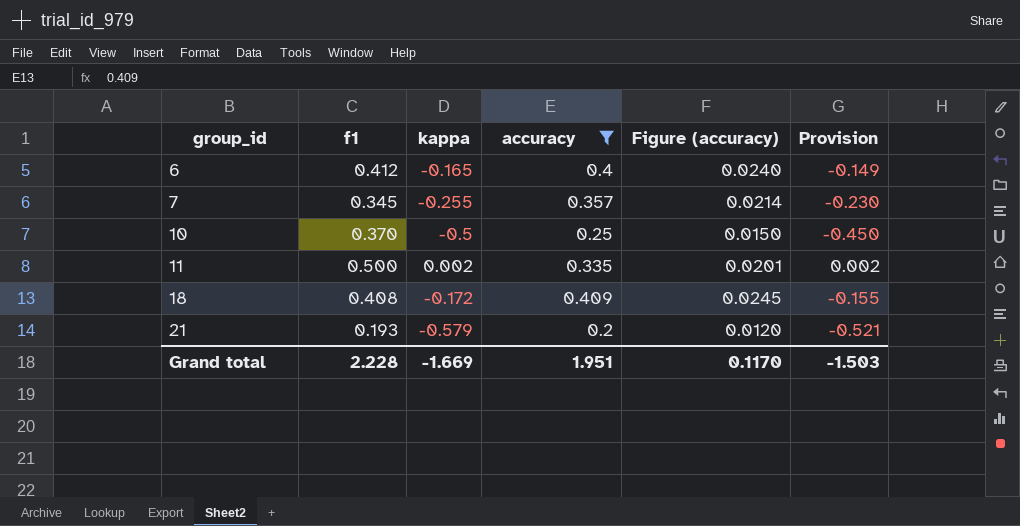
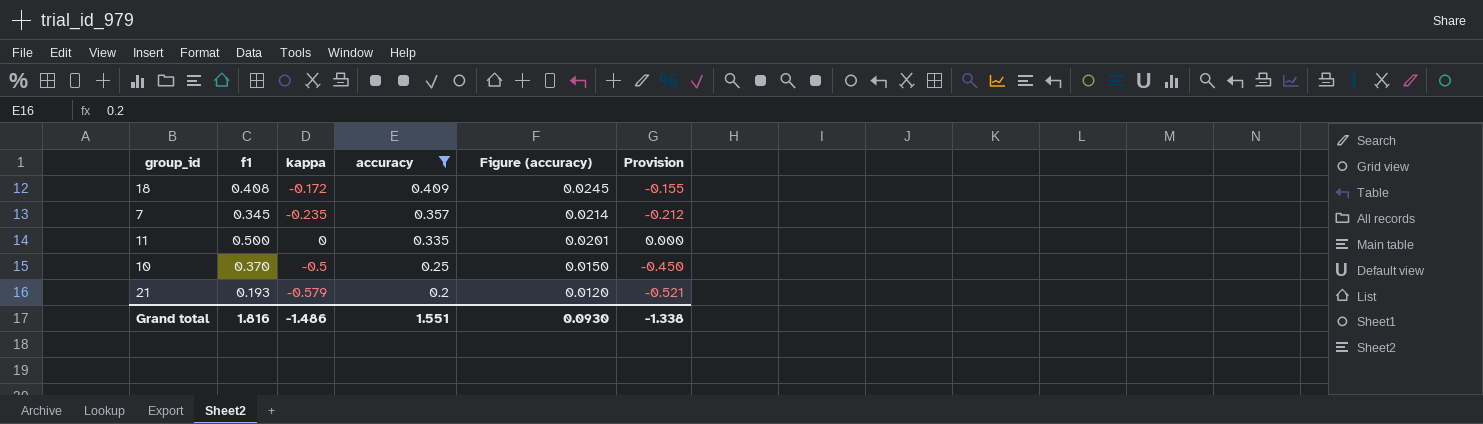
row order: group_id ascending -> accuracy descending
row 6: 0.412 | -0.165 | 0.4 | 0.0240 | -0.149 -> none
7 | kappa: -0.255 -> -0.235
7 | Provision: -0.230 -> -0.212
11 | kappa: 0.002 -> 0
11 | Provision: 0.002 -> 0.000
Grand total | f1: 2.228 -> 1.816
Grand total | kappa: -1.669 -> -1.486
Grand total | accuracy: 1.951 -> 1.551
Grand total | Figure (accuracy): 0.1170 -> 0.0930
Grand total | Provision: -1.503 -> -1.338

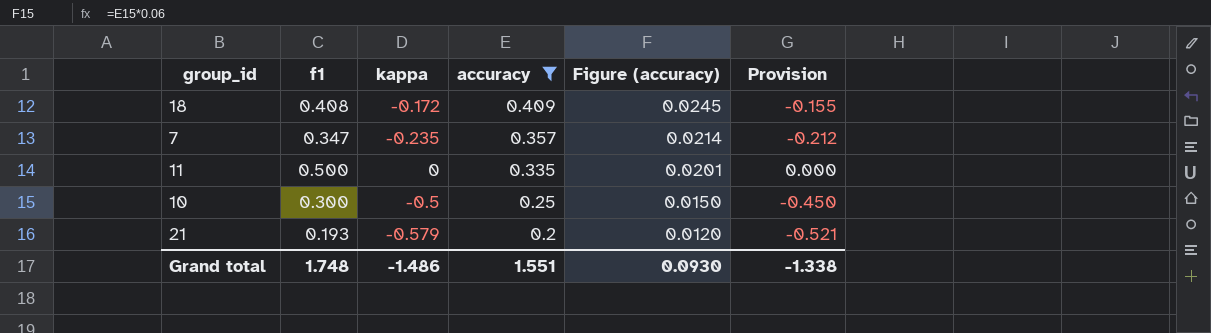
7 | f1: 0.345 -> 0.347
10 | f1: 0.370 -> 0.300
Grand total | f1: 1.816 -> 1.748

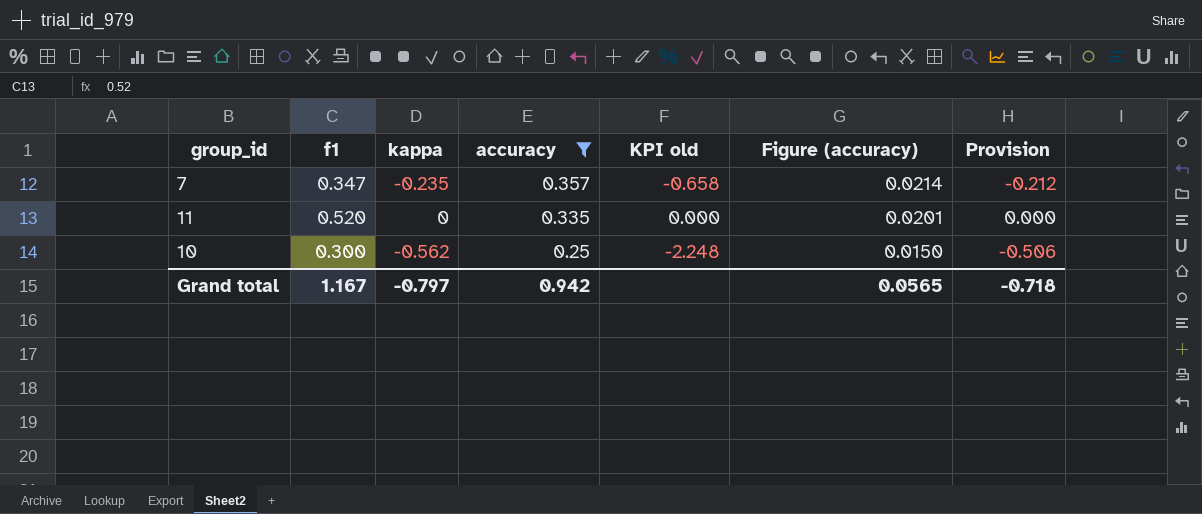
column KPI old | formula: none -> [kappa] / [accuracy]
row 18: 0.408 | -0.172 | 0.409 | 0.0245 | -0.155 -> none
row 21: 0.193 | -0.579 | 0.2 | 0.0120 | -0.521 -> none
11 | f1: 0.500 -> 0.520
10 | kappa: -0.5 -> -0.562
10 | Provision: -0.450 -> -0.506
Grand total | f1: 1.748 -> 1.167
Grand total | kappa: -1.486 -> -0.797
Grand total | accuracy: 1.551 -> 0.942
Grand total | Figure (accuracy): 0.0930 -> 0.0565
Grand total | Provision: -1.338 -> -0.718

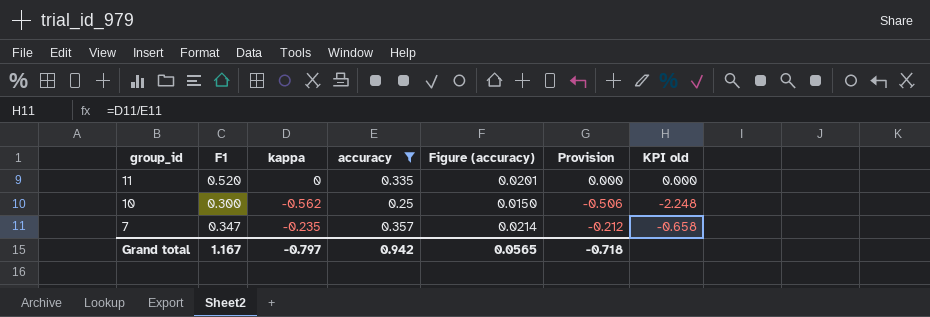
row order: accuracy descending -> group_id descending
column name: f1 -> F1
column KPI old | position: 5 -> 7

